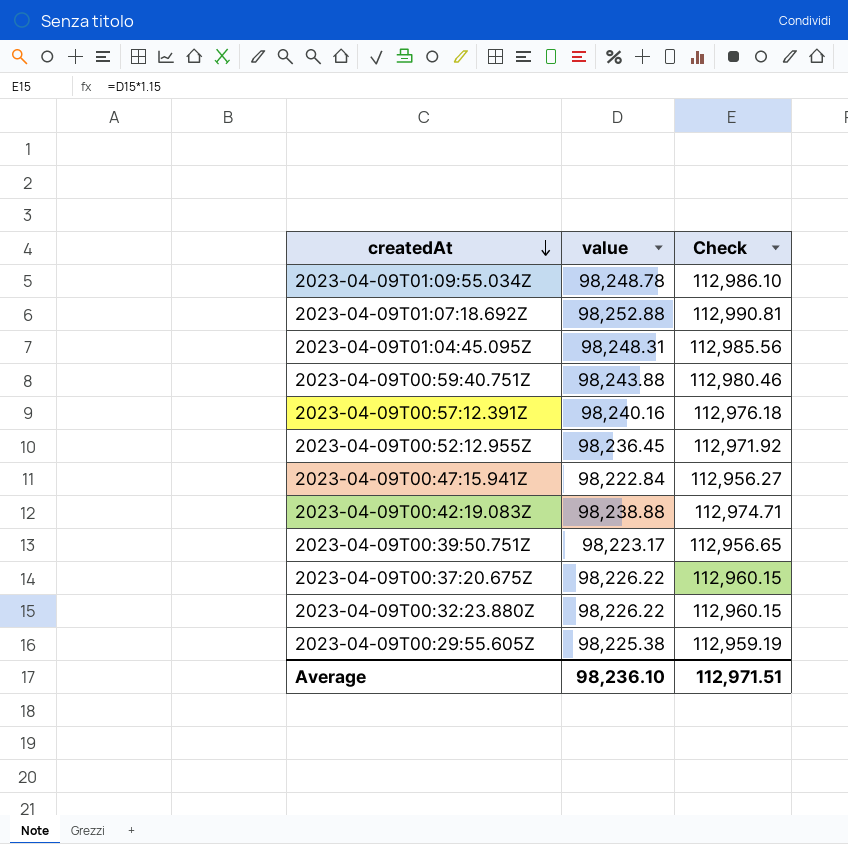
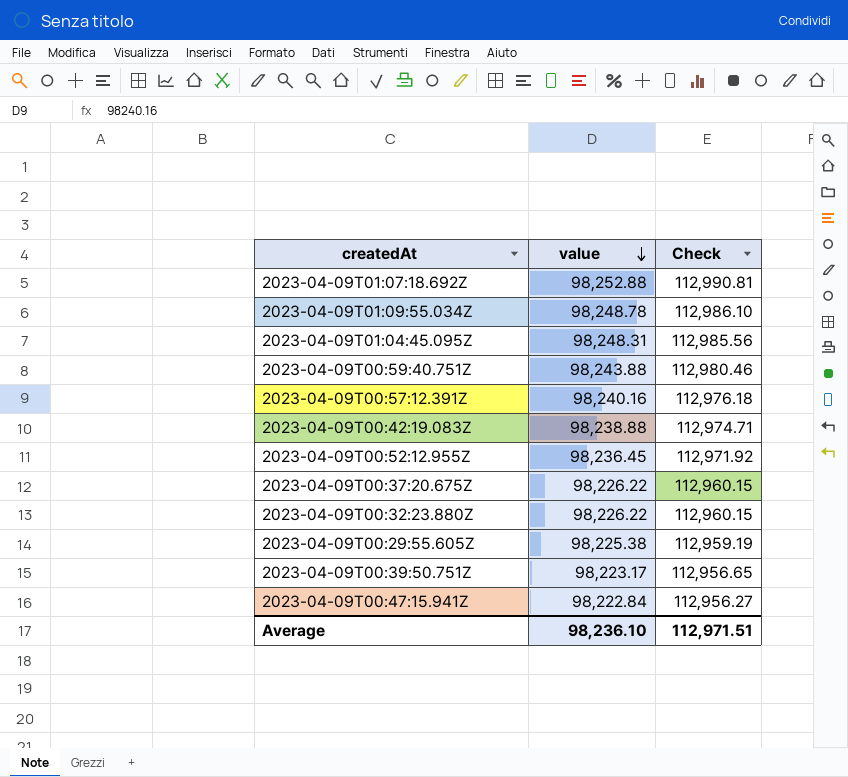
row order: createdAt descending -> value descending

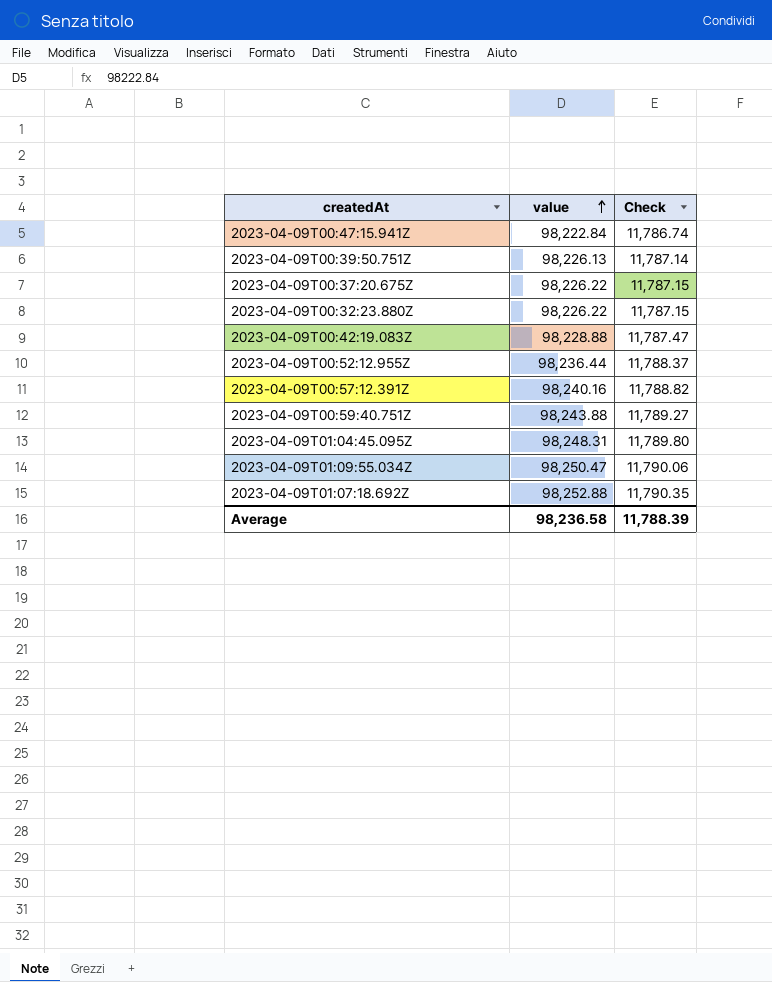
row order: value descending -> value ascending
column Check | formula: [value] * 1.15 -> [value] * 0.12
row 2023-04-09T00:29:55.605Z: 98,225.38 | 112,959.19 -> none
2023-04-09T00:39:50.751Z | value: 98,223.17 -> 98,226.13
2023-04-09T00:42:19.083Z | value: 98,238.88 -> 98,228.88
2023-04-09T00:52:12.955Z | value: 98,236.45 -> 98,236.44
2023-04-09T01:09:55.034Z | value: 98,248.78 -> 98,250.47
Average | value: 98,236.10 -> 98,236.58
Average | Check: 112,971.51 -> 11,788.39

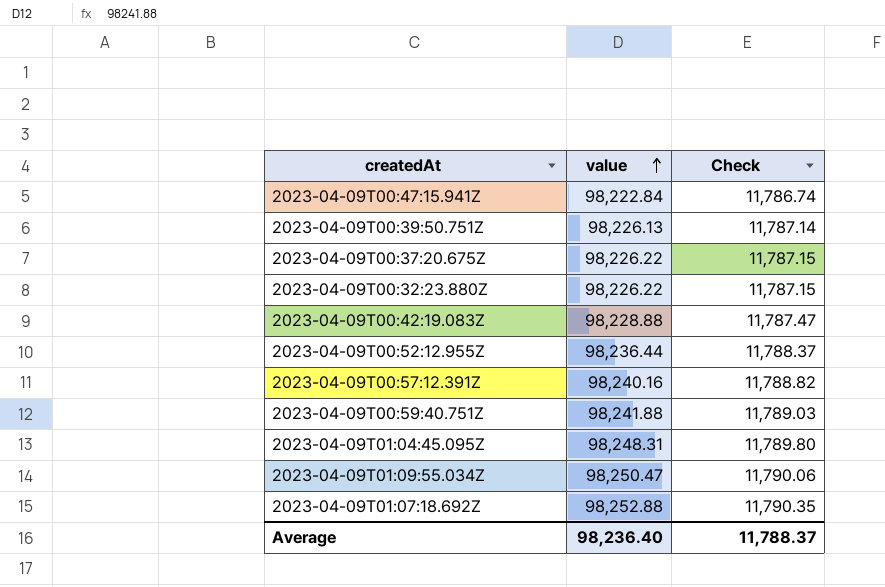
2023-04-09T00:59:40.751Z | value: 98,243.88 -> 98,241.88
2023-04-09T00:59:40.751Z | Check: 11,789.27 -> 11,789.03
Average | value: 98,236.58 -> 98,236.40
Average | Check: 11,788.39 -> 11,788.37

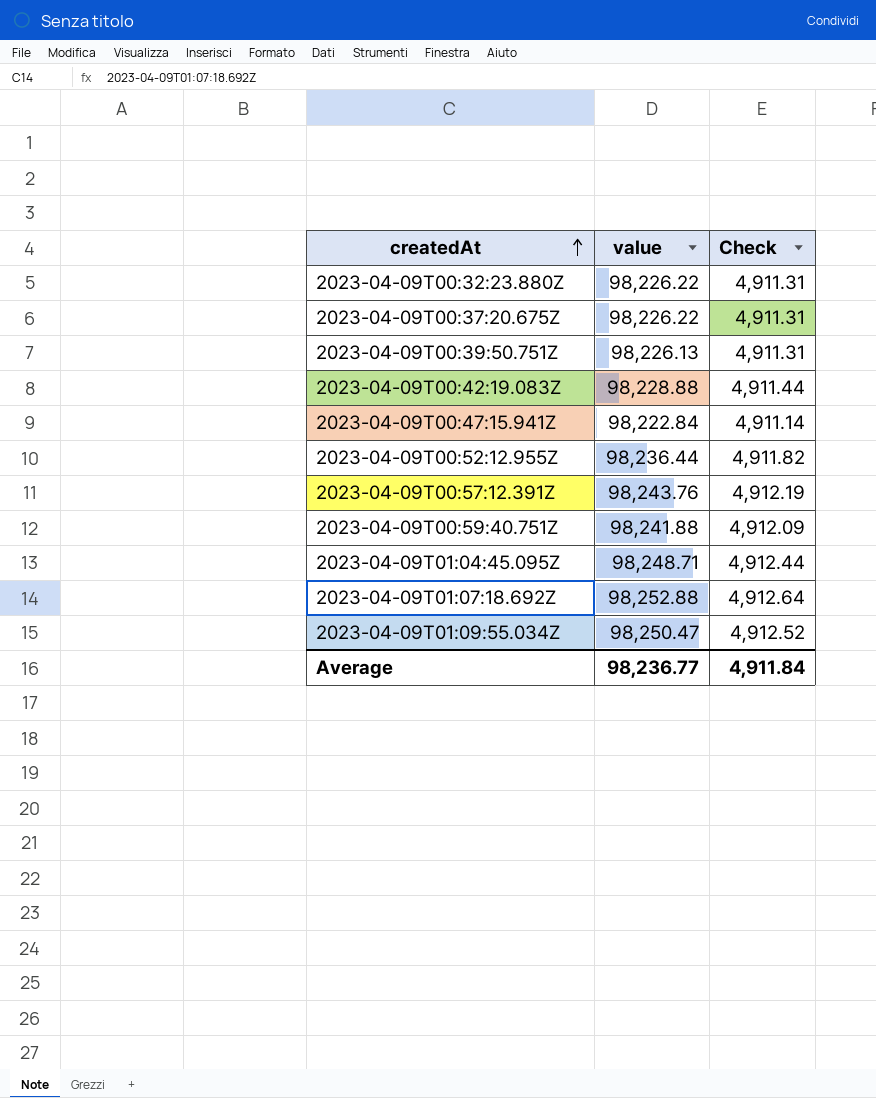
row order: value ascending -> createdAt ascending
column Check | formula: [value] * 0.12 -> [value] * 0.05
2023-04-09T00:57:12.391Z | value: 98,240.16 -> 98,243.76
2023-04-09T01:04:45.095Z | value: 98,248.31 -> 98,248.71
Average | value: 98,236.40 -> 98,236.77
Average | Check: 11,788.37 -> 4,911.84

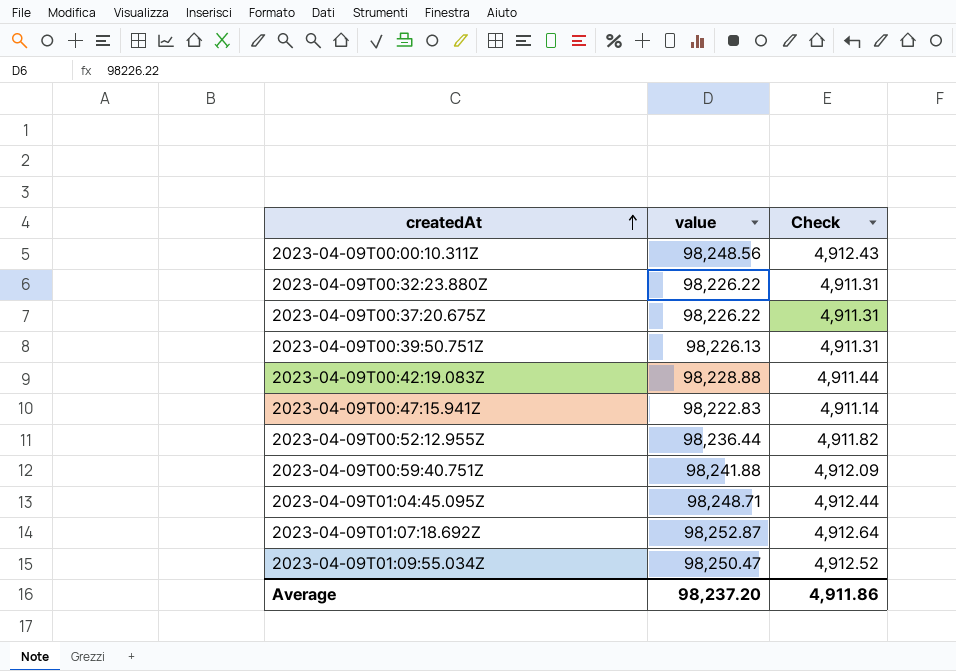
row 2023-04-09T00:57:12.391Z: 98,243.76 | 4,912.19 -> none
row 2023-04-09T00:00:10.311Z: none -> 98,248.56 | 4,912.43
2023-04-09T00:47:15.941Z | value: 98,222.84 -> 98,222.83
2023-04-09T01:07:18.692Z | value: 98,252.88 -> 98,252.87
Average | value: 98,236.77 -> 98,237.20
Average | Check: 4,911.84 -> 4,911.86

